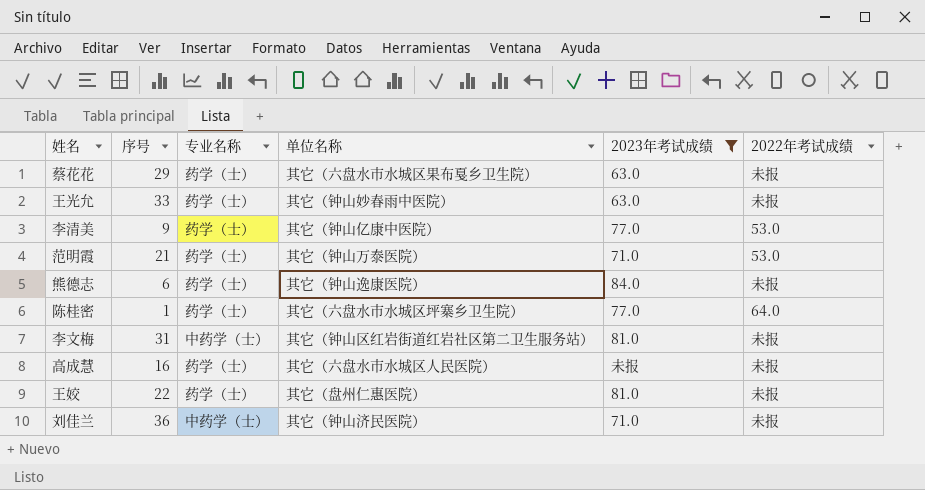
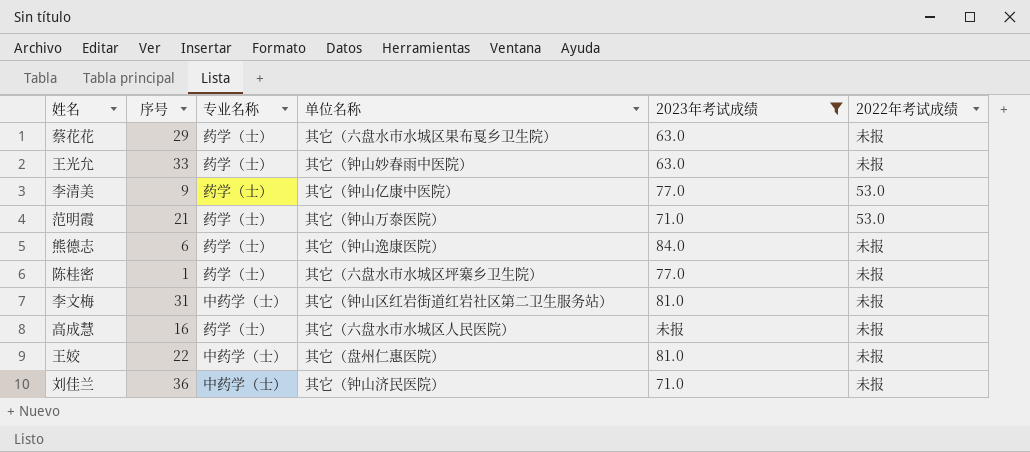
陈桂密 | 2022年考试成绩: 64.0 -> 未报
王姣 | 专业名称: 药学（士） -> 中药学（士）

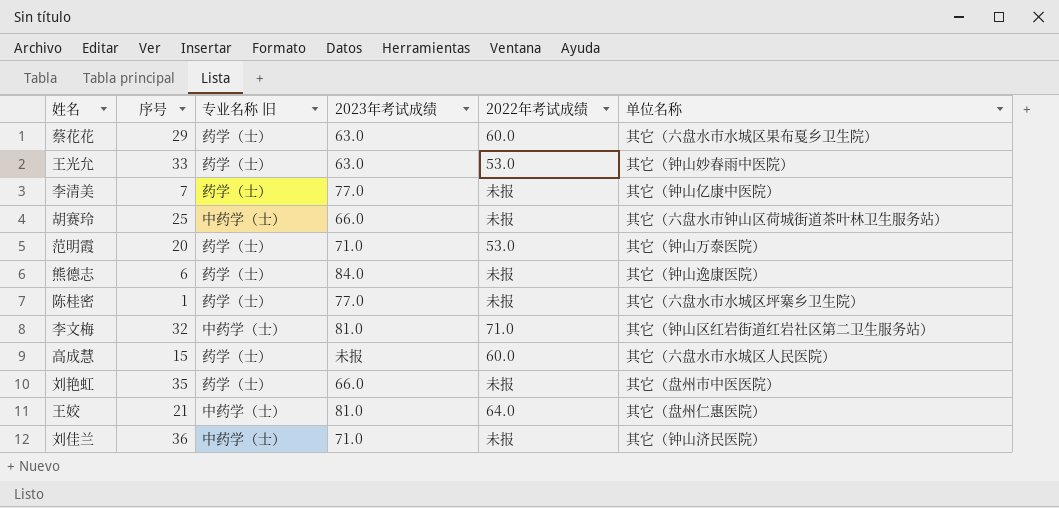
filter: 2023年考试成绩 != 66.0 -> none
column name: 专业名称 -> 专业名称 旧
column 单位名称 | position: 4 -> 6
蔡花花 | 2022年考试成绩: 未报 -> 60.0
王光允 | 2022年考试成绩: 未报 -> 53.0
李清美 | 序号: 9 -> 7
李清美 | 2022年考试成绩: 53.0 -> 未报
范明霞 | 序号: 21 -> 20
李文梅 | 序号: 31 -> 32
李文梅 | 2022年考试成绩: 未报 -> 71.0
高成慧 | 序号: 16 -> 15
高成慧 | 2022年考试成绩: 未报 -> 60.0
王姣 | 序号: 22 -> 21
王姣 | 2022年考试成绩: 未报 -> 64.0

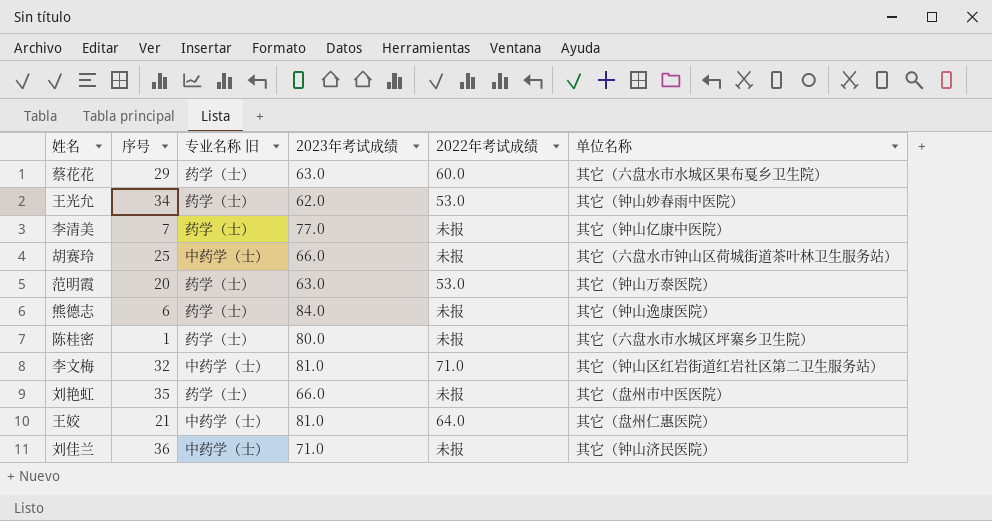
row 高成慧: 15 | 药学（士） | 未报 | 60.0 | 其它（六盘水市水城区人民医院） -> none
王光允 | 序号: 33 -> 34
王光允 | 2023年考试成绩: 63.0 -> 62.0
范明霞 | 2023年考试成绩: 71.0 -> 63.0
陈桂密 | 2023年考试成绩: 77.0 -> 80.0

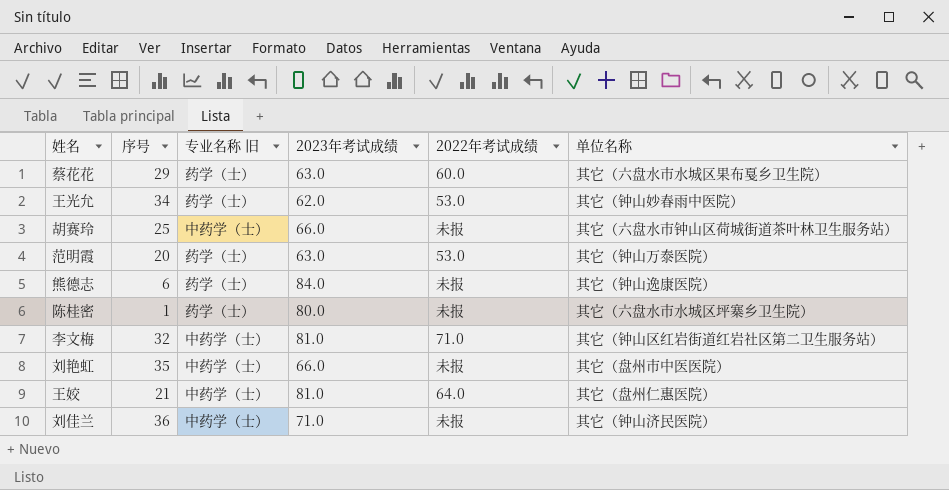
row 李清美: 7 | 药学（士） | 77.0 | 未报 | 其它（钟山亿康中医院） -> none
刘艳虹 | 专业名称 旧: 药学（士） -> 中药学（士）

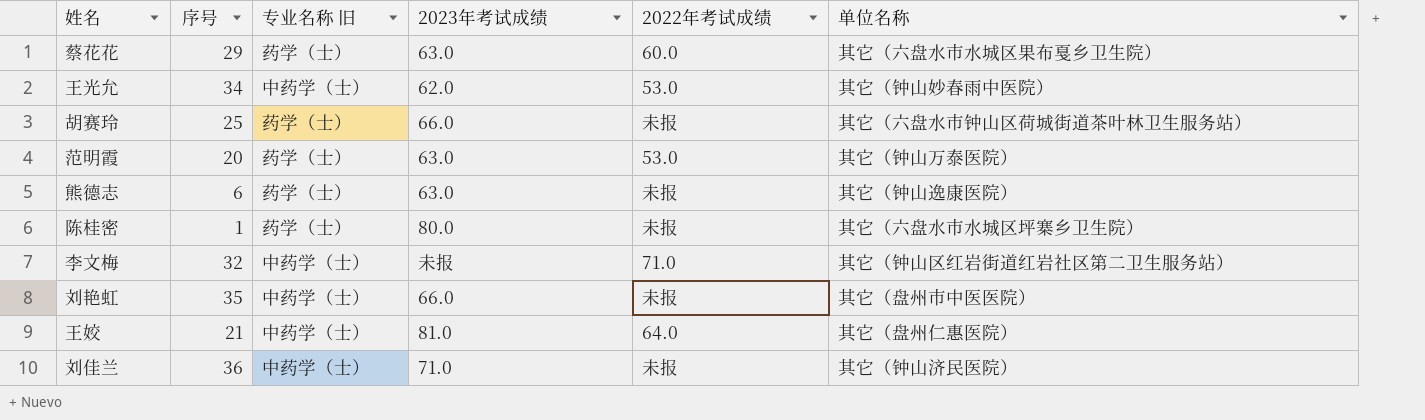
王光允 | 专业名称 旧: 药学（士） -> 中药学（士）
胡赛玲 | 专业名称 旧: 中药学（士） -> 药学（士）
熊德志 | 2023年考试成绩: 84.0 -> 63.0
李文梅 | 2023年考试成绩: 81.0 -> 未报

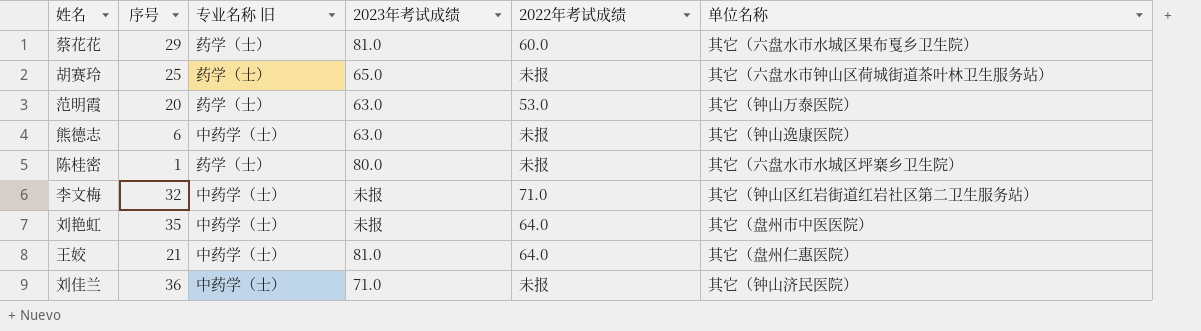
row 王光允: 34 | 中药学（士） | 62.0 | 53.0 | 其它（钟山妙春雨中医院） -> none
蔡花花 | 2023年考试成绩: 63.0 -> 81.0
胡赛玲 | 2023年考试成绩: 66.0 -> 65.0
熊德志 | 专业名称 旧: 药学（士） -> 中药学（士）
刘艳虹 | 2023年考试成绩: 66.0 -> 未报
刘艳虹 | 2022年考试成绩: 未报 -> 64.0

